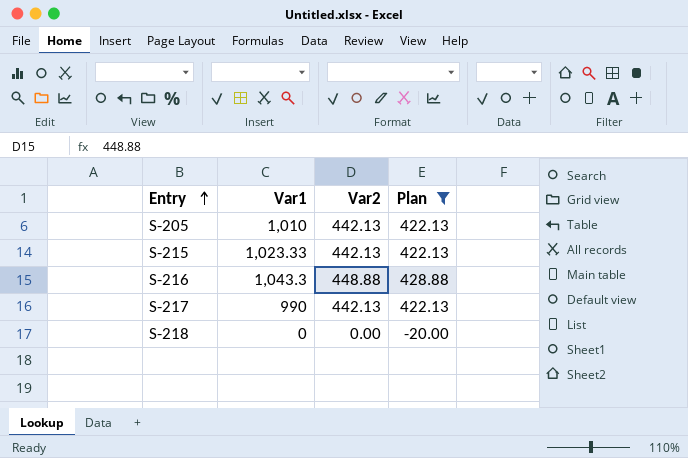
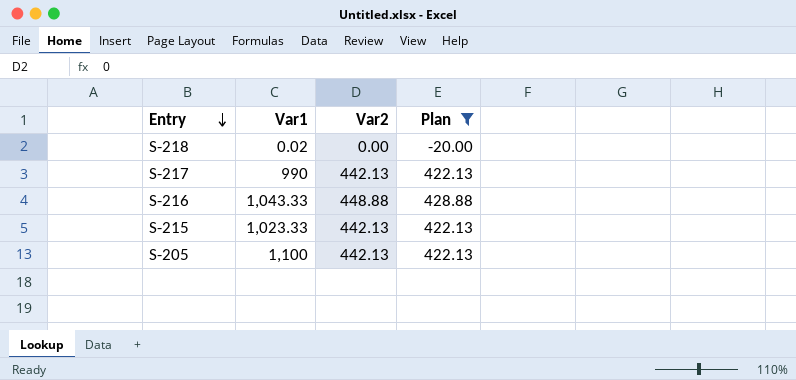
row order: Entry ascending -> Entry descending
S-218 | Var1: 0 -> 0.02
S-216 | Var1: 1,043.3 -> 1,043.33
S-205 | Var1: 1,010 -> 1,100

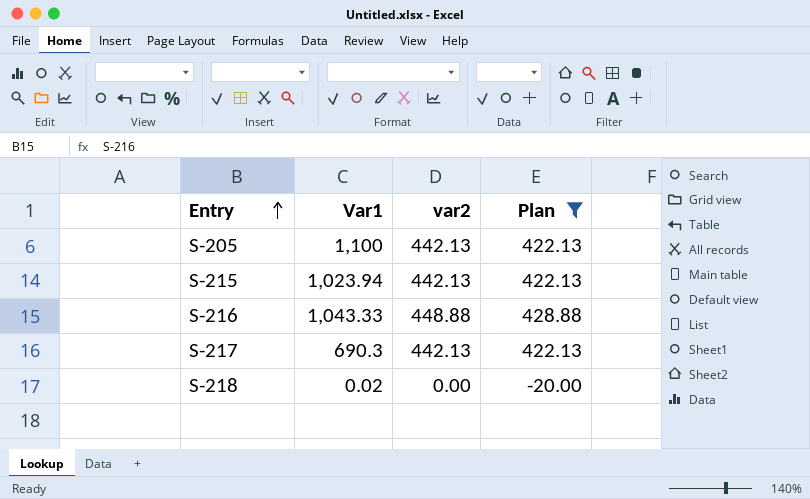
row order: Entry descending -> Entry ascending
column name: Var2 -> var2
S-215 | Var1: 1,023.33 -> 1,023.94
S-217 | Var1: 990 -> 690.3

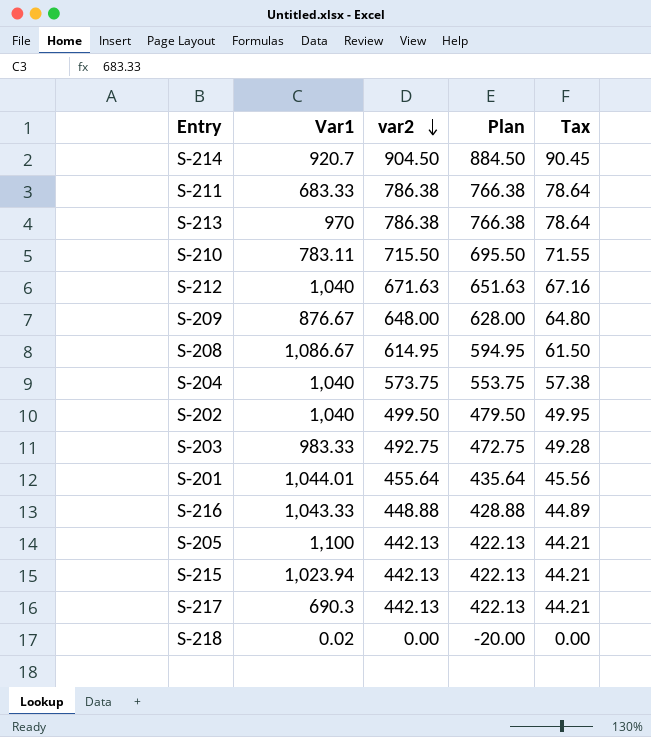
filter: Plan <= 428.88 -> none
row order: Entry ascending -> var2 descending
column Tax | formula: none -> [var2] * 0.1

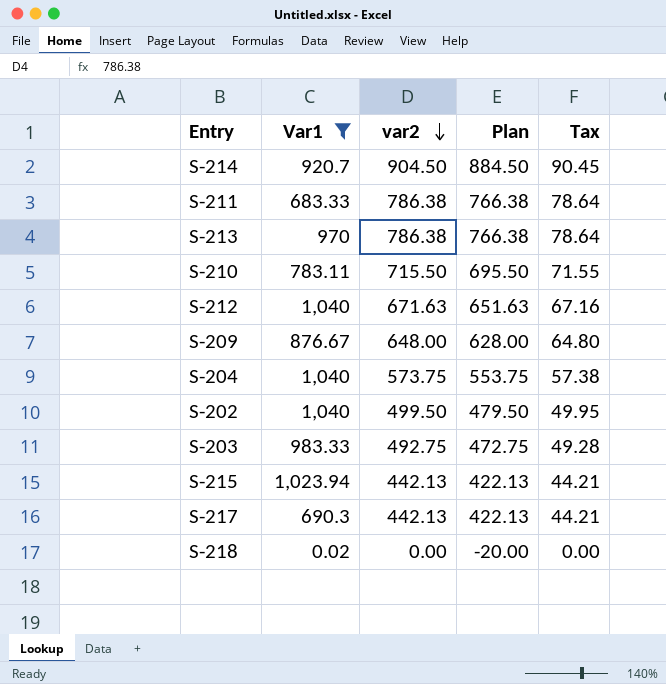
filter: none -> Var1 <= 1,040

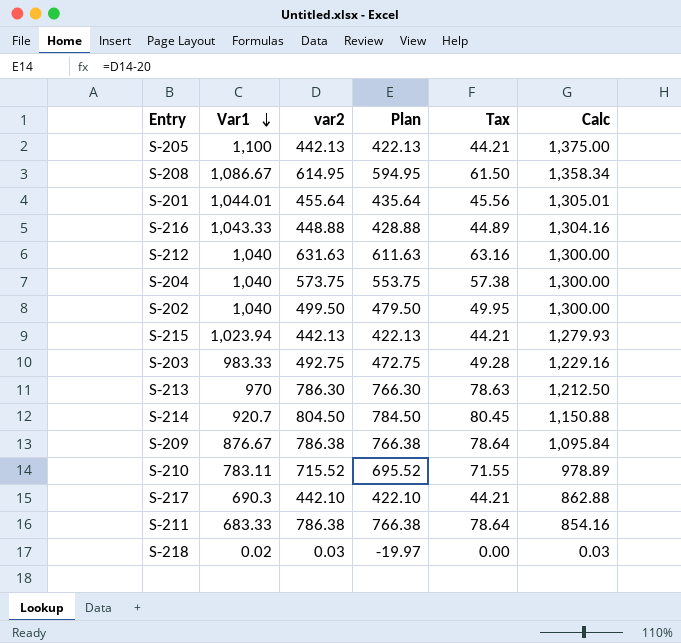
filter: Var1 <= 1,040 -> none
row order: var2 descending -> Var1 descending
column Calc | formula: none -> [Var1] * 1.25
S-212 | var2: 671.63 -> 631.63
S-212 | Plan: 651.63 -> 611.63
S-212 | Tax: 67.16 -> 63.16
S-213 | var2: 786.38 -> 786.30
S-213 | Plan: 766.38 -> 766.30
S-213 | Tax: 78.64 -> 78.63
S-214 | var2: 904.50 -> 804.50
S-214 | Plan: 884.50 -> 784.50
S-214 | Tax: 90.45 -> 80.45
S-209 | var2: 648.00 -> 786.38
S-209 | Plan: 628.00 -> 766.38
S-209 | Tax: 64.80 -> 78.64
S-210 | var2: 715.50 -> 715.52
S-210 | Plan: 695.50 -> 695.52
S-217 | var2: 442.13 -> 442.10
S-217 | Plan: 422.13 -> 422.10
S-218 | var2: 0.00 -> 0.03
S-218 | Plan: -20.00 -> -19.97

